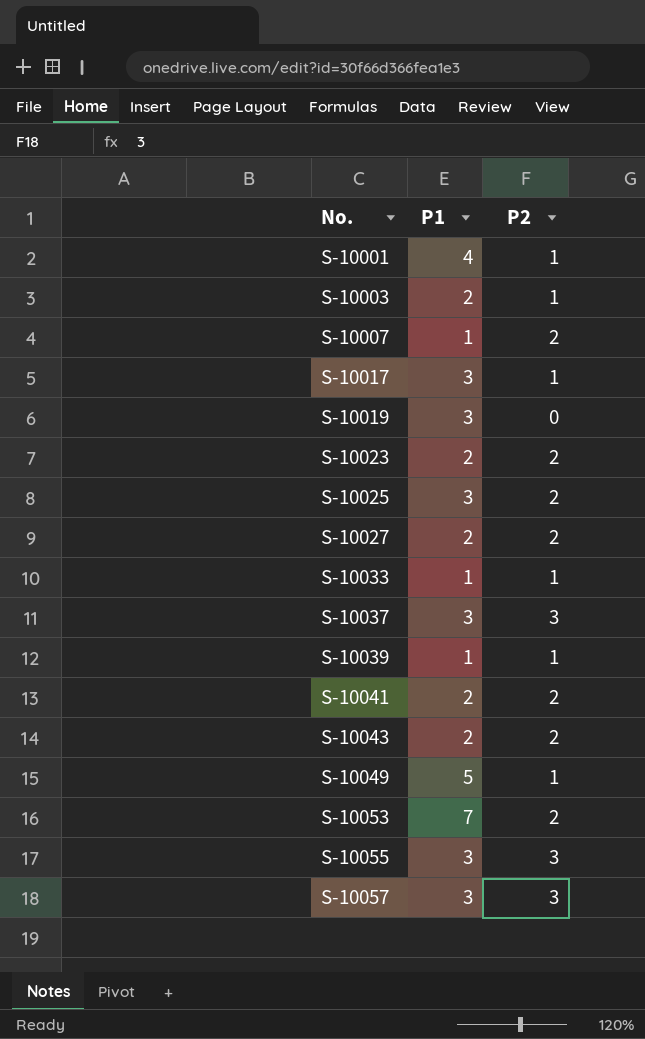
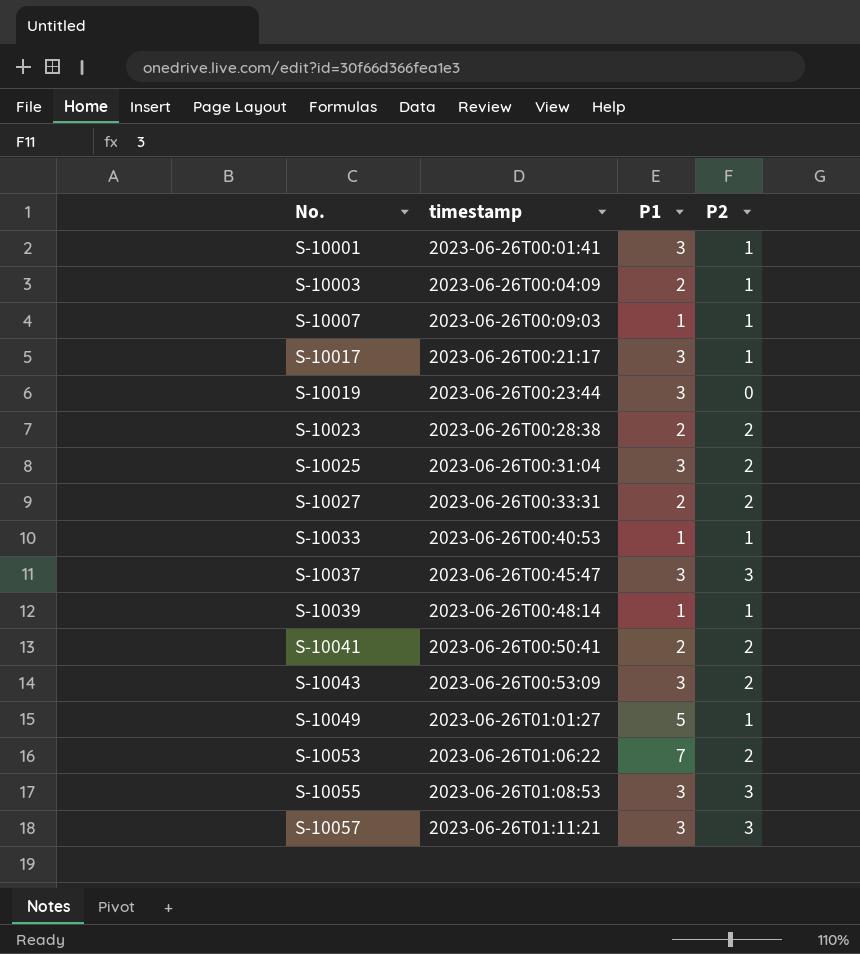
column timestamp | position: none -> 2
S-10001 | P1: 4 -> 3
S-10007 | P2: 2 -> 1
S-10043 | P1: 2 -> 3

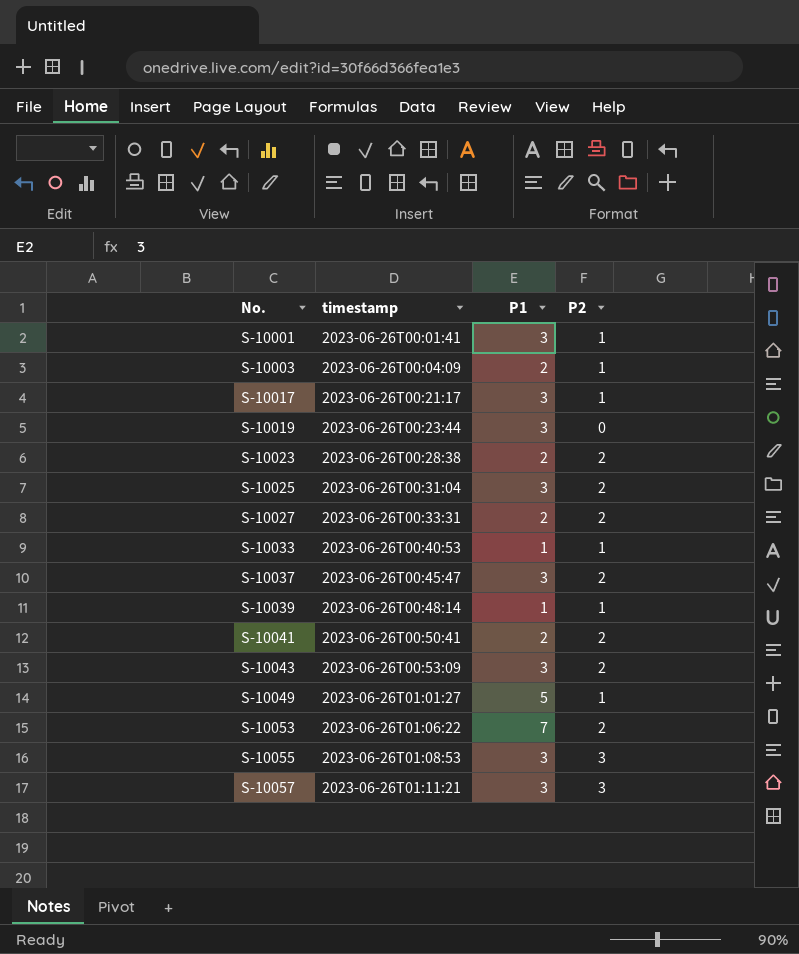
row S-10007: 2023-06-26T00:09:03 | 1 | 1 -> none
S-10037 | P2: 3 -> 2

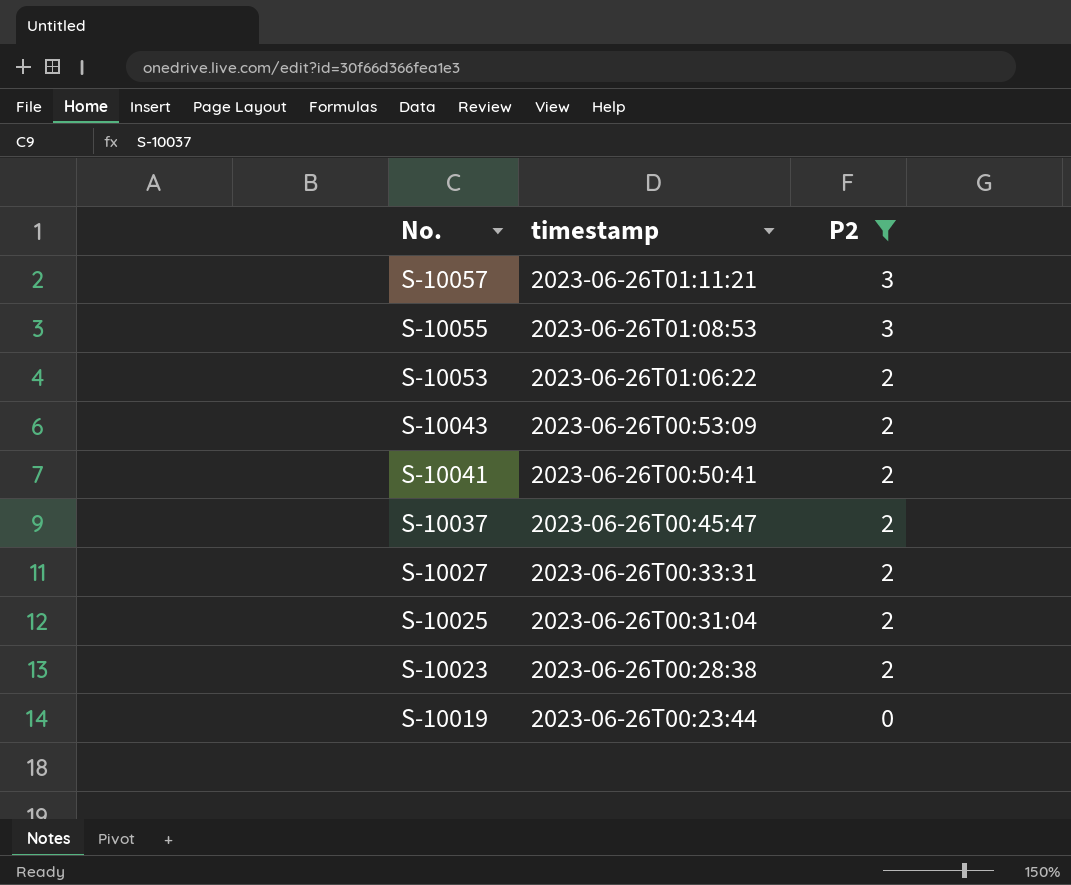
filter: none -> P2 != 1
row order: No. ascending -> No. descending
column P1 | position: 3 -> none

